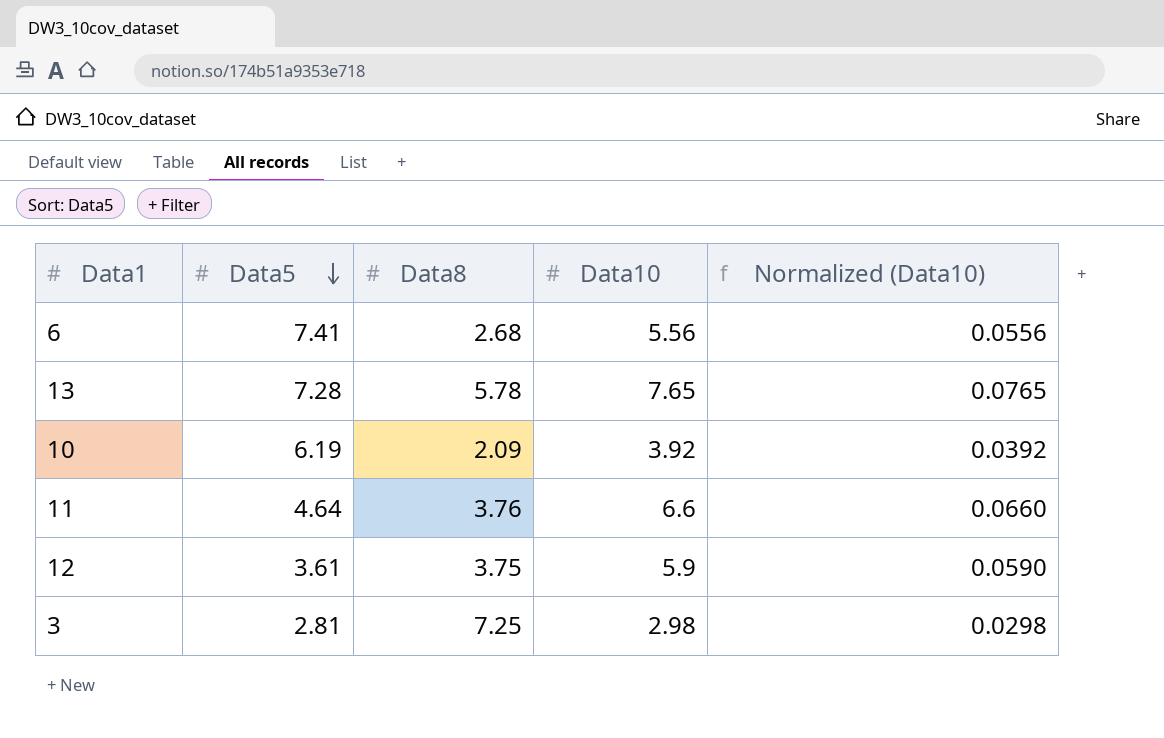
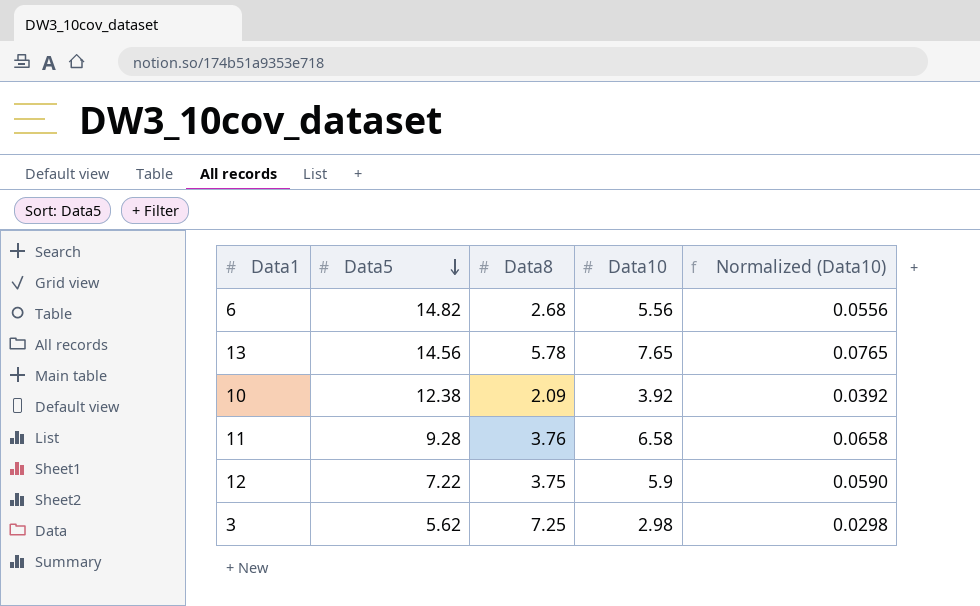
6 | Data5: 7.41 -> 14.82
13 | Data5: 7.28 -> 14.56
10 | Data5: 6.19 -> 12.38
11 | Data5: 4.64 -> 9.28
11 | Data10: 6.6 -> 6.58
11 | Normalized (Data10): 0.0660 -> 0.0658
12 | Data5: 3.61 -> 7.22
3 | Data5: 2.81 -> 5.62

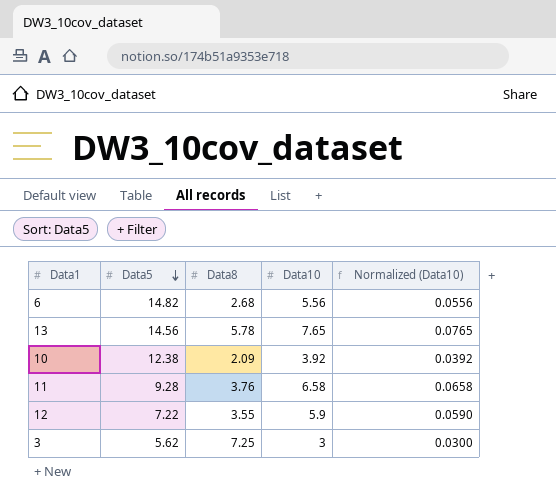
12 | Data8: 3.75 -> 3.55
3 | Data10: 2.98 -> 3
3 | Normalized (Data10): 0.0298 -> 0.0300

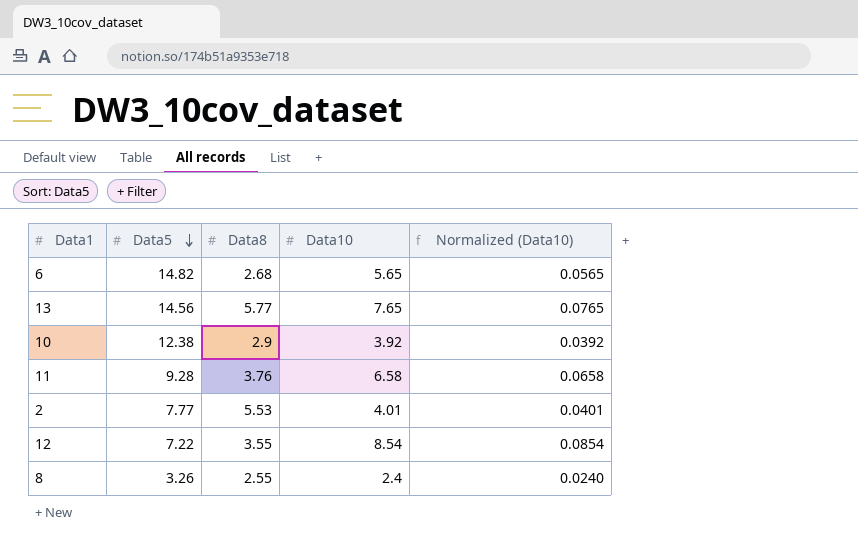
row 3: 5.62 | 7.25 | 3 | 0.0300 -> none
6 | Data10: 5.56 -> 5.65
6 | Normalized (Data10): 0.0556 -> 0.0565
13 | Data8: 5.78 -> 5.77
10 | Data8: 2.09 -> 2.9
row 2: none -> 7.77 | 5.53 | 4.01 | 0.0401
12 | Data10: 5.9 -> 8.54
12 | Normalized (Data10): 0.0590 -> 0.0854
row 8: none -> 3.26 | 2.55 | 2.4 | 0.0240

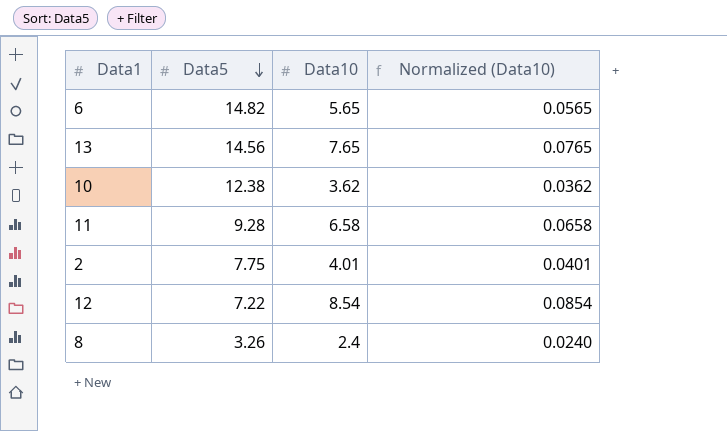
column Data8 | position: 3 -> none
10 | Data10: 3.92 -> 3.62
10 | Normalized (Data10): 0.0392 -> 0.0362
2 | Data5: 7.77 -> 7.75

